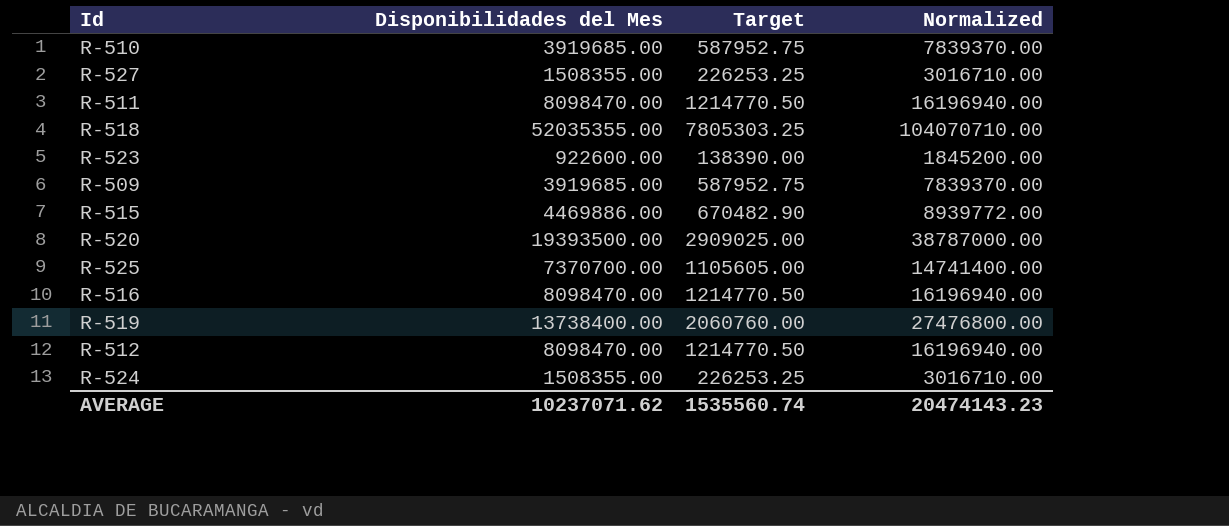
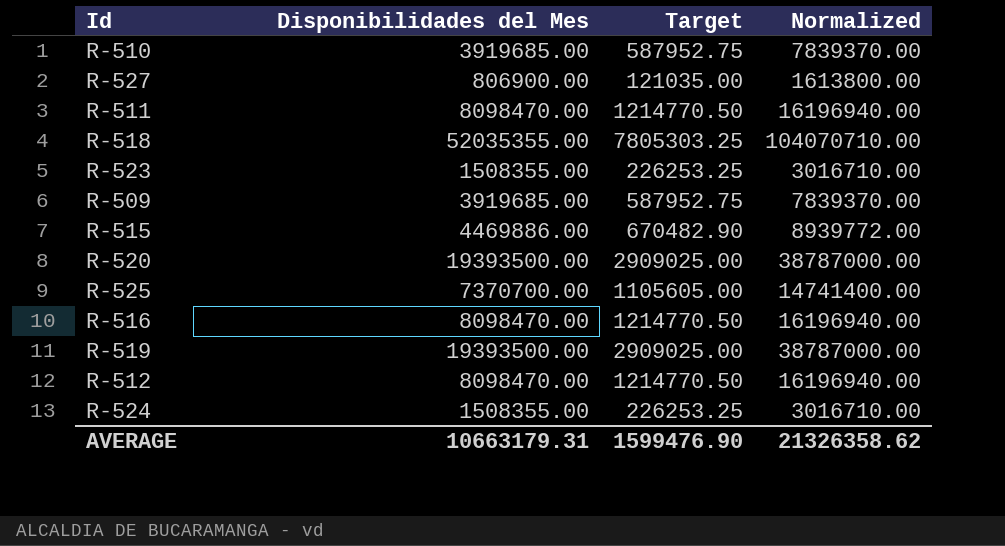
R-527 | Disponibilidades del Mes: 1508355.00 -> 806900.00
R-527 | Target: 226253.25 -> 121035.00
R-527 | Normalized: 3016710.00 -> 1613800.00
R-523 | Disponibilidades del Mes: 922600.00 -> 1508355.00
R-523 | Target: 138390.00 -> 226253.25
R-523 | Normalized: 1845200.00 -> 3016710.00
R-519 | Disponibilidades del Mes: 13738400.00 -> 19393500.00
R-519 | Target: 2060760.00 -> 2909025.00
R-519 | Normalized: 27476800.00 -> 38787000.00
AVERAGE | Disponibilidades del Mes: 10237071.62 -> 10663179.31
AVERAGE | Target: 1535560.74 -> 1599476.90
AVERAGE | Normalized: 20474143.23 -> 21326358.62

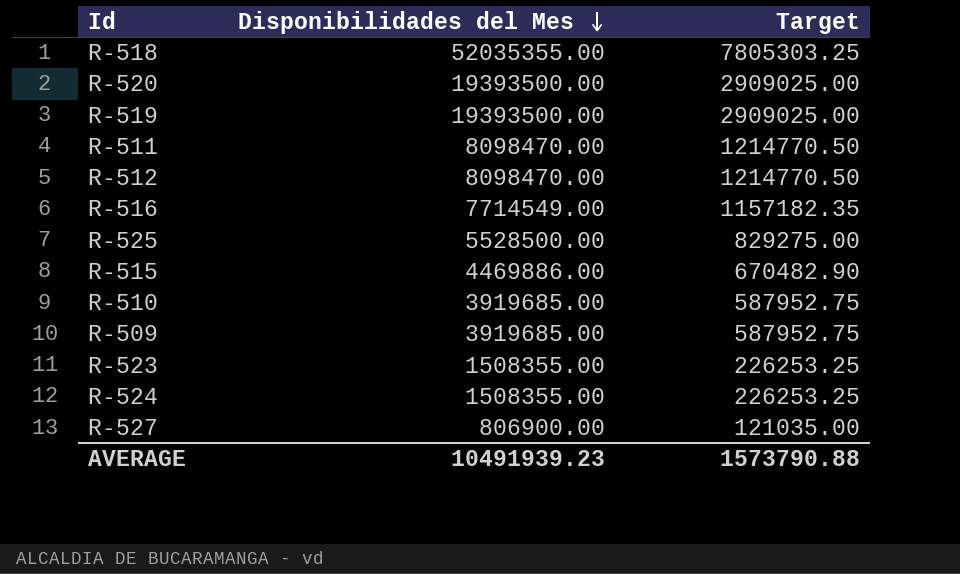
row order: none -> Disponibilidades del Mes descending
column Normalized | formula: [Disponibilidades del Mes] * 2 -> none
R-516 | Disponibilidades del Mes: 8098470.00 -> 7714549.00
R-516 | Target: 1214770.50 -> 1157182.35
R-525 | Disponibilidades del Mes: 7370700.00 -> 5528500.00
R-525 | Target: 1105605.00 -> 829275.00
AVERAGE | Disponibilidades del Mes: 10663179.31 -> 10491939.23
AVERAGE | Target: 1599476.90 -> 1573790.88

